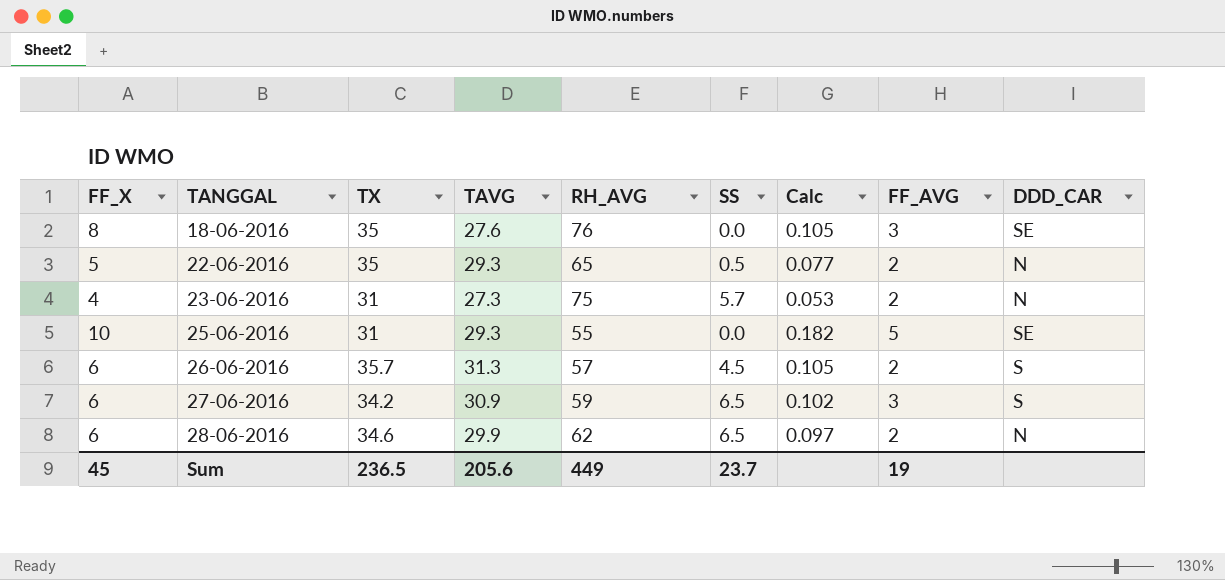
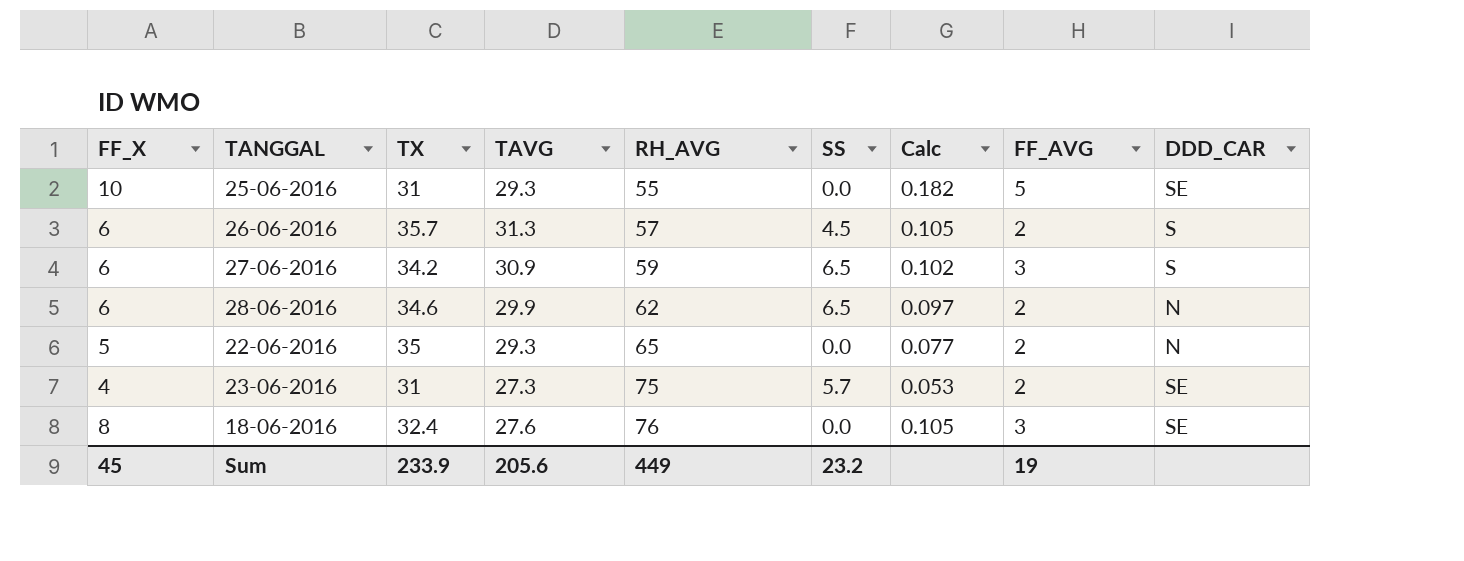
row order: TANGGAL ascending -> RH_AVG ascending
22-06-2016 | SS: 0.5 -> 0.0
23-06-2016 | DDD_CAR: N -> SE
18-06-2016 | TX: 35 -> 32.4
Sum | TX: 236.5 -> 233.9
Sum | SS: 23.7 -> 23.2

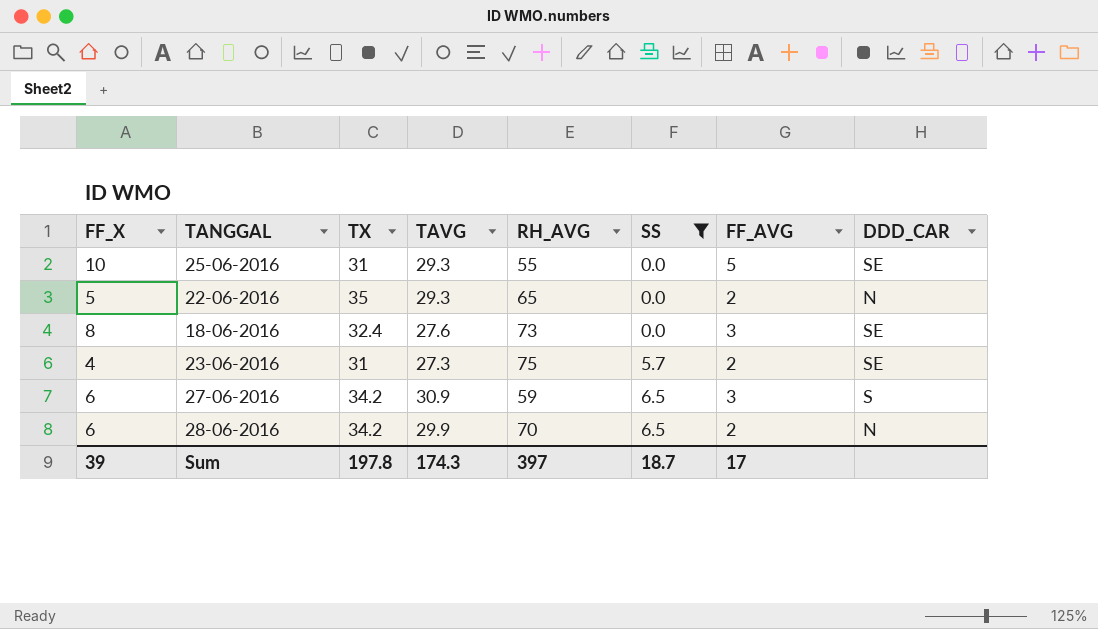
filter: none -> SS != 4.5
row order: RH_AVG ascending -> SS ascending
column Calc | formula: [FF_X] / [RH_AVG] -> none
18-06-2016 | RH_AVG: 76 -> 73
28-06-2016 | TX: 34.6 -> 34.2
28-06-2016 | RH_AVG: 62 -> 70
Sum | FF_X: 45 -> 39
Sum | TX: 233.9 -> 197.8
Sum | TAVG: 205.6 -> 174.3
Sum | RH_AVG: 449 -> 397
Sum | SS: 23.2 -> 18.7
Sum | FF_AVG: 19 -> 17

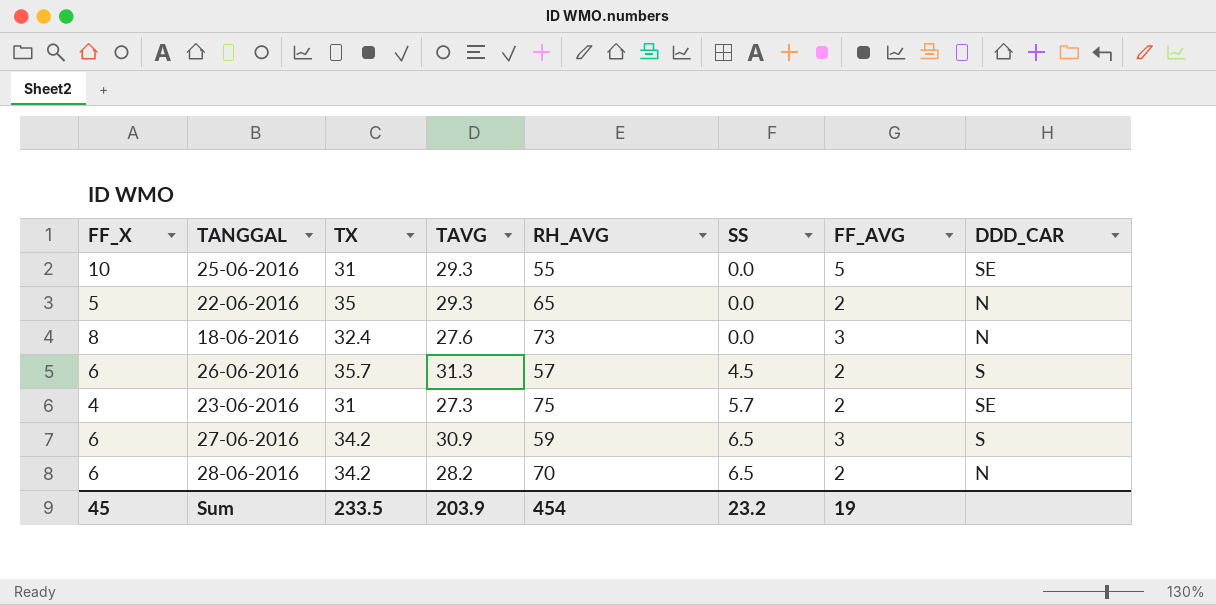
filter: SS != 4.5 -> none
18-06-2016 | DDD_CAR: SE -> N
28-06-2016 | TAVG: 29.9 -> 28.2
Sum | FF_X: 39 -> 45
Sum | TX: 197.8 -> 233.5
Sum | TAVG: 174.3 -> 203.9
Sum | RH_AVG: 397 -> 454
Sum | SS: 18.7 -> 23.2
Sum | FF_AVG: 17 -> 19

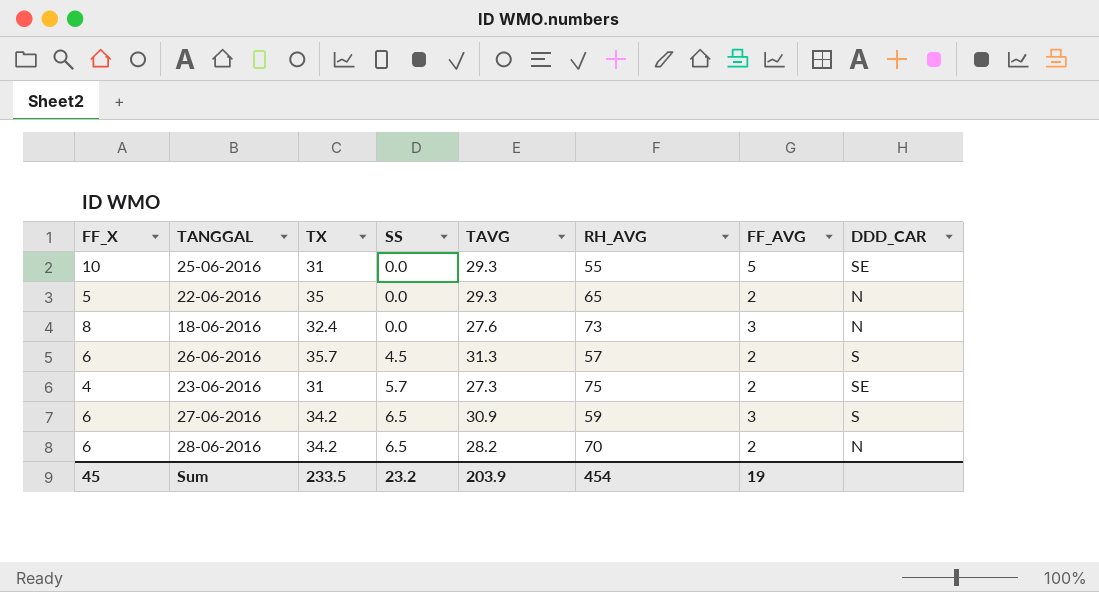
column SS | position: 6 -> 4

